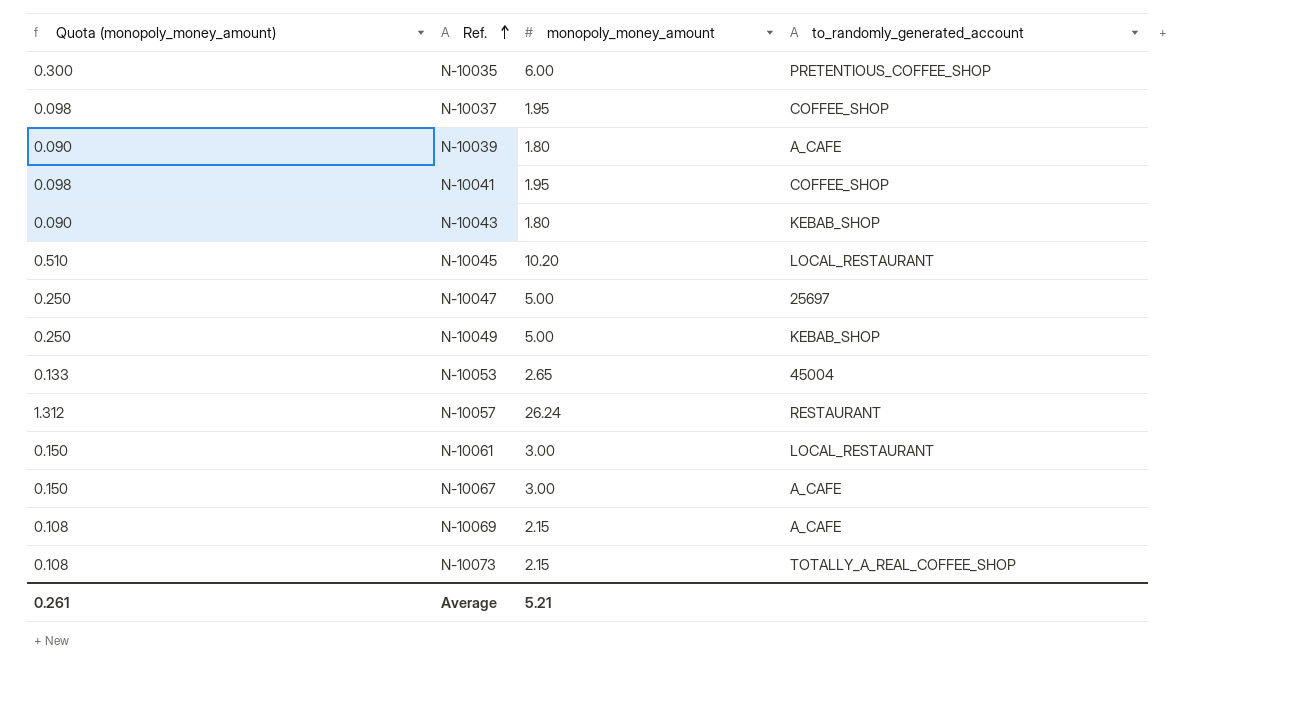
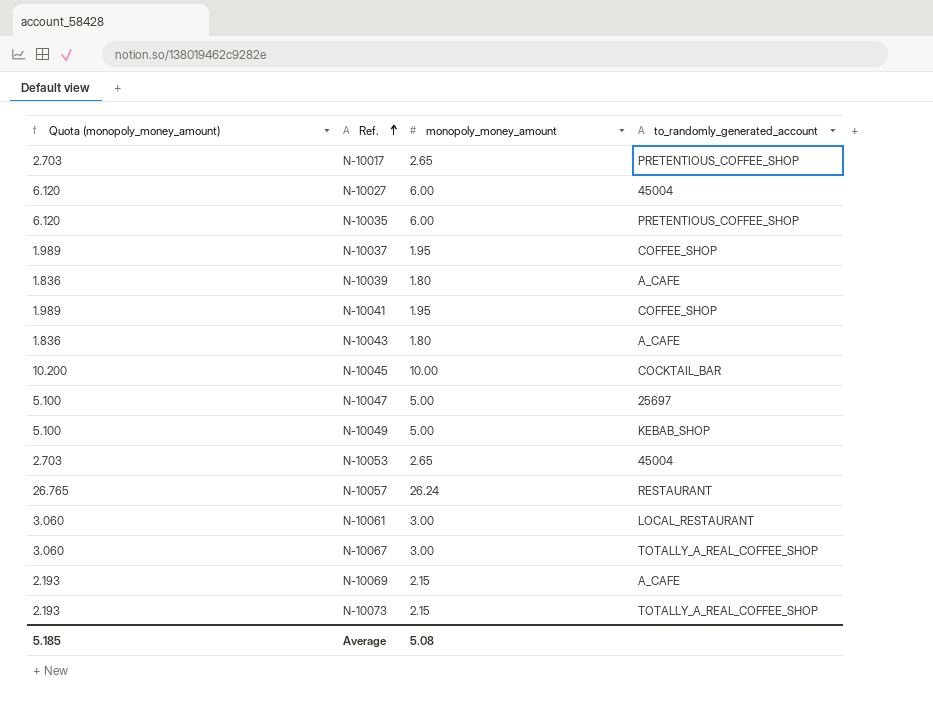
column Quota (monopoly_money_amount) | formula: [monopoly_money_amount] * 0.05 -> [monopoly_money_amount] * 1.02
row N-10017: none -> 2.703 | 2.65 | PRETENTIOUS_COFFEE_SHOP
row N-10027: none -> 6.120 | 6.00 | 45004
N-10043 | to_randomly_generated_account: KEBAB_SHOP -> A_CAFE
N-10045 | monopoly_money_amount: 10.20 -> 10.00
N-10045 | to_randomly_generated_account: LOCAL_RESTAURANT -> COCKTAIL_BAR
N-10067 | to_randomly_generated_account: A_CAFE -> TOTALLY_A_REAL_COFFEE_SHOP
Average | Quota (monopoly_money_amount): 0.261 -> 5.185
Average | monopoly_money_amount: 5.21 -> 5.08

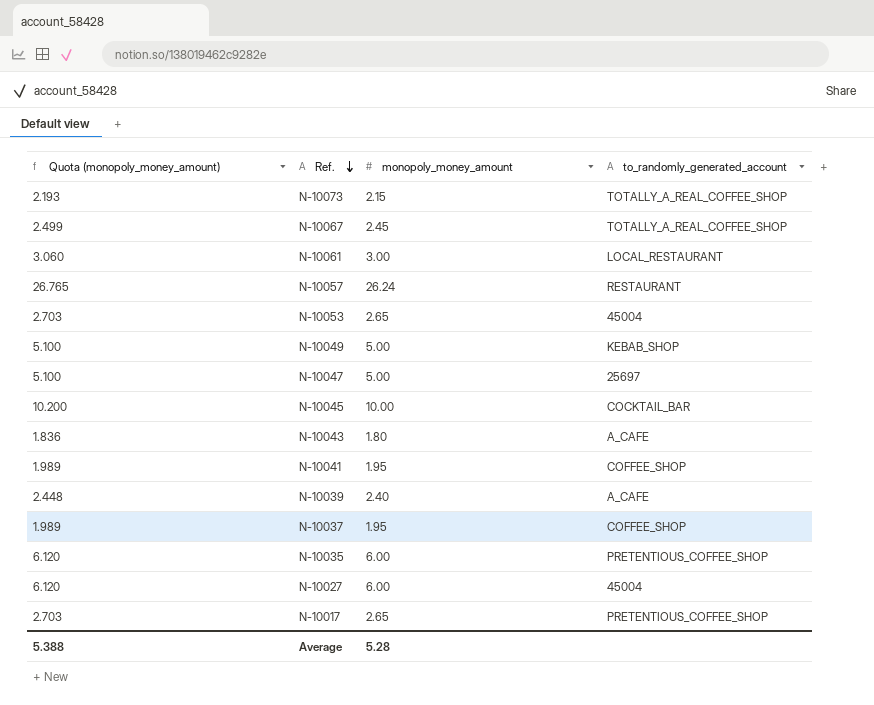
row order: Ref. ascending -> Ref. descending
row N-10069: 2.193 | 2.15 | A_CAFE -> none
N-10067 | Quota (monopoly_money_amount): 3.060 -> 2.499
N-10067 | monopoly_money_amount: 3.00 -> 2.45
N-10039 | Quota (monopoly_money_amount): 1.836 -> 2.448
N-10039 | monopoly_money_amount: 1.80 -> 2.40
Average | Quota (monopoly_money_amount): 5.185 -> 5.388
Average | monopoly_money_amount: 5.08 -> 5.28

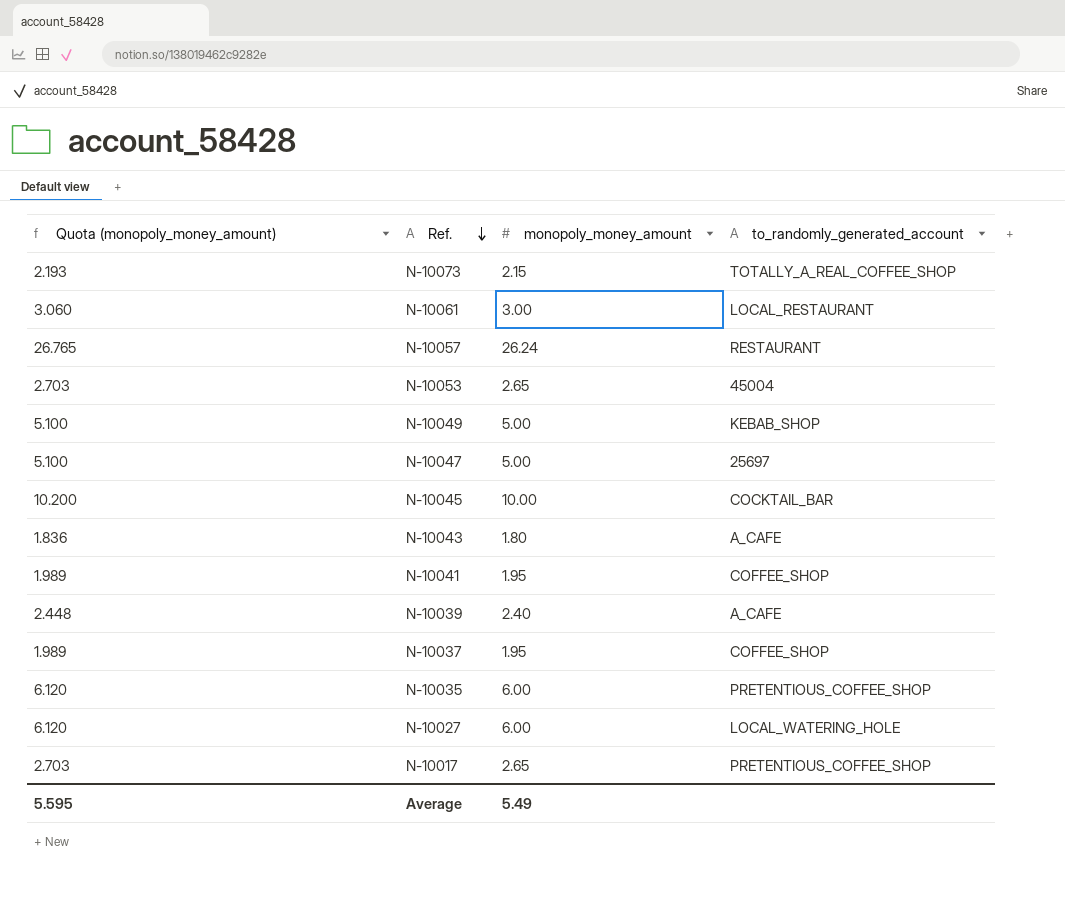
row N-10067: 2.499 | 2.45 | TOTALLY_A_REAL_COFFEE_SHOP -> none
N-10027 | to_randomly_generated_account: 45004 -> LOCAL_WATERING_HOLE
Average | Quota (monopoly_money_amount): 5.388 -> 5.595
Average | monopoly_money_amount: 5.28 -> 5.49

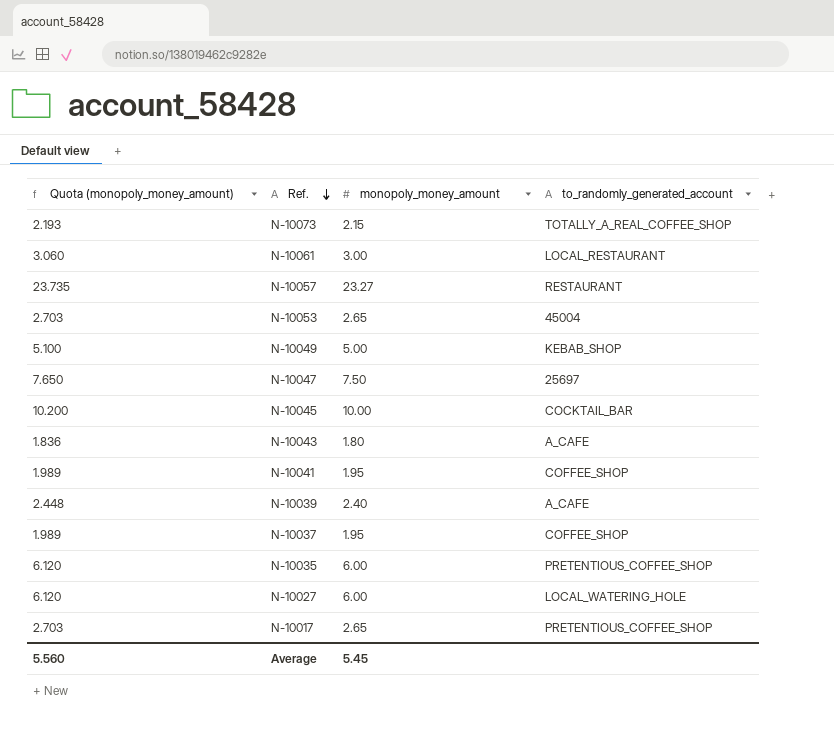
N-10057 | Quota (monopoly_money_amount): 26.765 -> 23.735
N-10057 | monopoly_money_amount: 26.24 -> 23.27
N-10047 | Quota (monopoly_money_amount): 5.100 -> 7.650
N-10047 | monopoly_money_amount: 5.00 -> 7.50
Average | Quota (monopoly_money_amount): 5.595 -> 5.560
Average | monopoly_money_amount: 5.49 -> 5.45

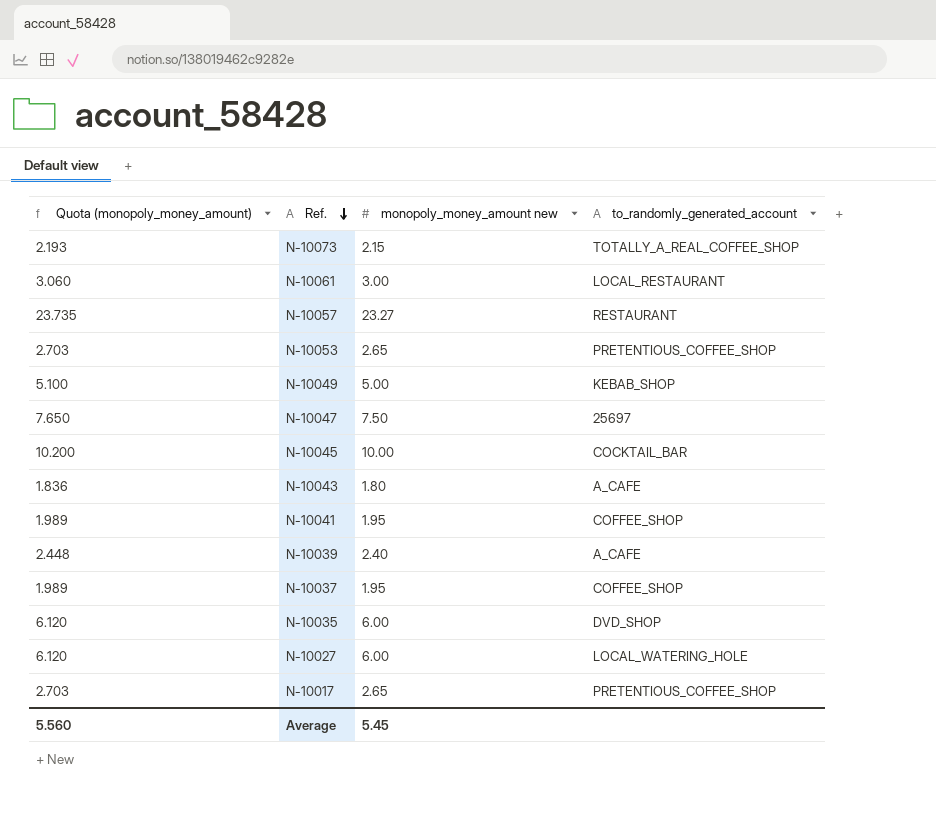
column name: monopoly_money_amount -> monopoly_money_amount new
N-10053 | to_randomly_generated_account: 45004 -> PRETENTIOUS_COFFEE_SHOP
N-10035 | to_randomly_generated_account: PRETENTIOUS_COFFEE_SHOP -> DVD_SHOP

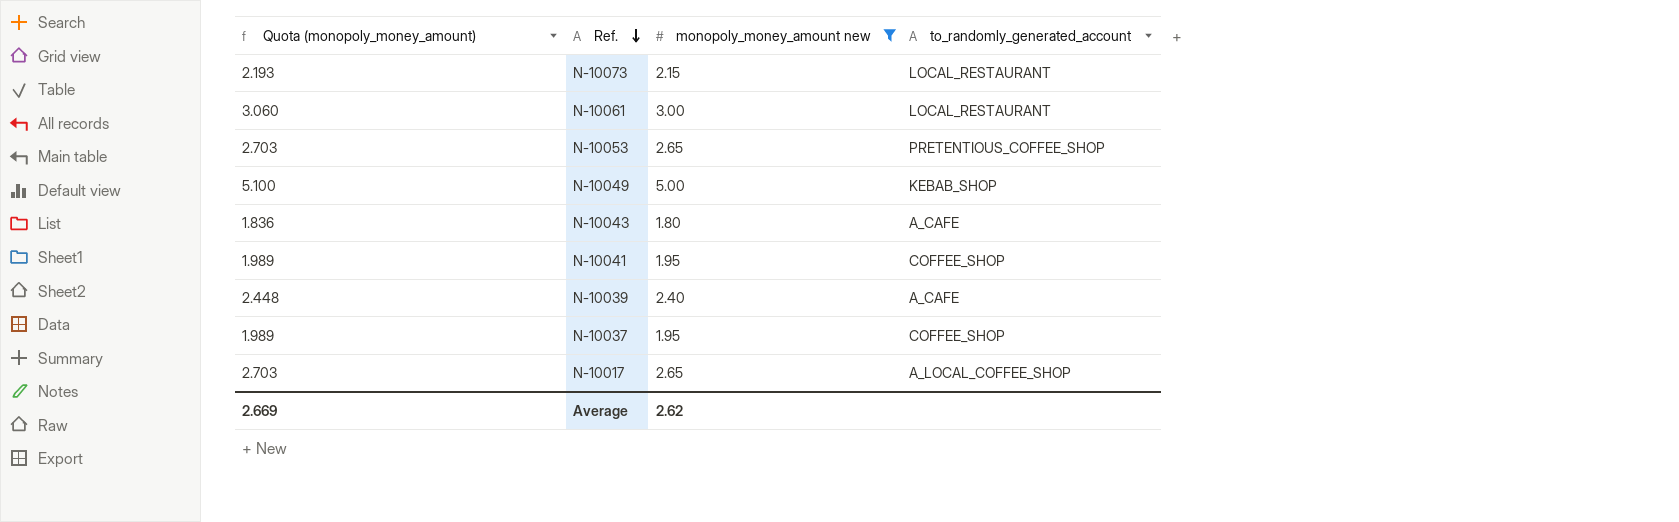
filter: none -> monopoly_money_amount new <= 5.00
N-10073 | to_randomly_generated_account: TOTALLY_A_REAL_COFFEE_SHOP -> LOCAL_RESTAURANT
N-10017 | to_randomly_generated_account: PRETENTIOUS_COFFEE_SHOP -> A_LOCAL_COFFEE_SHOP
Average | Quota (monopoly_money_amount): 5.560 -> 2.669
Average | monopoly_money_amount new: 5.45 -> 2.62

